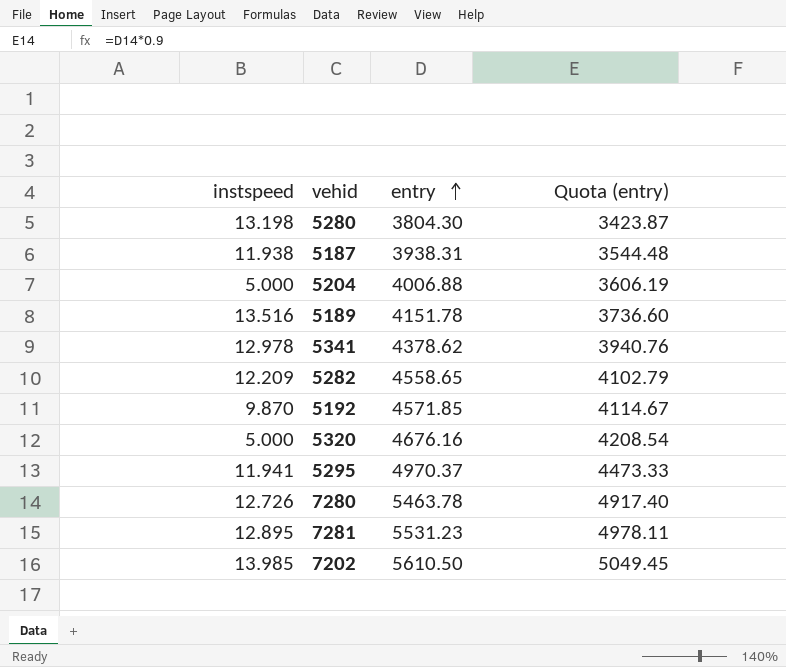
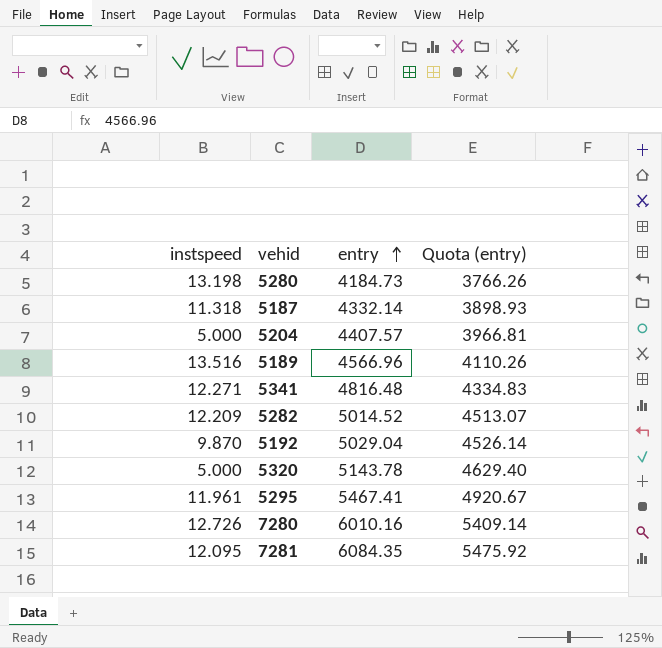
row 7202: 13.985 | 5610.50 | 5049.45 -> none
5280 | entry: 3804.30 -> 4184.73
5280 | Quota (entry): 3423.87 -> 3766.26
5187 | instspeed: 11.938 -> 11.318
5187 | entry: 3938.31 -> 4332.14
5187 | Quota (entry): 3544.48 -> 3898.93
5204 | entry: 4006.88 -> 4407.57
5204 | Quota (entry): 3606.19 -> 3966.81
5189 | entry: 4151.78 -> 4566.96
5189 | Quota (entry): 3736.60 -> 4110.26
5341 | instspeed: 12.978 -> 12.271
5341 | entry: 4378.62 -> 4816.48
5341 | Quota (entry): 3940.76 -> 4334.83
5282 | entry: 4558.65 -> 5014.52
5282 | Quota (entry): 4102.79 -> 4513.07
5192 | entry: 4571.85 -> 5029.04
5192 | Quota (entry): 4114.67 -> 4526.14
5320 | entry: 4676.16 -> 5143.78
5320 | Quota (entry): 4208.54 -> 4629.40
5295 | instspeed: 11.941 -> 11.961
5295 | entry: 4970.37 -> 5467.41
5295 | Quota (entry): 4473.33 -> 4920.67
7280 | entry: 5463.78 -> 6010.16
7280 | Quota (entry): 4917.40 -> 5409.14
7281 | instspeed: 12.895 -> 12.095
7281 | entry: 5531.23 -> 6084.35
7281 | Quota (entry): 4978.11 -> 5475.92

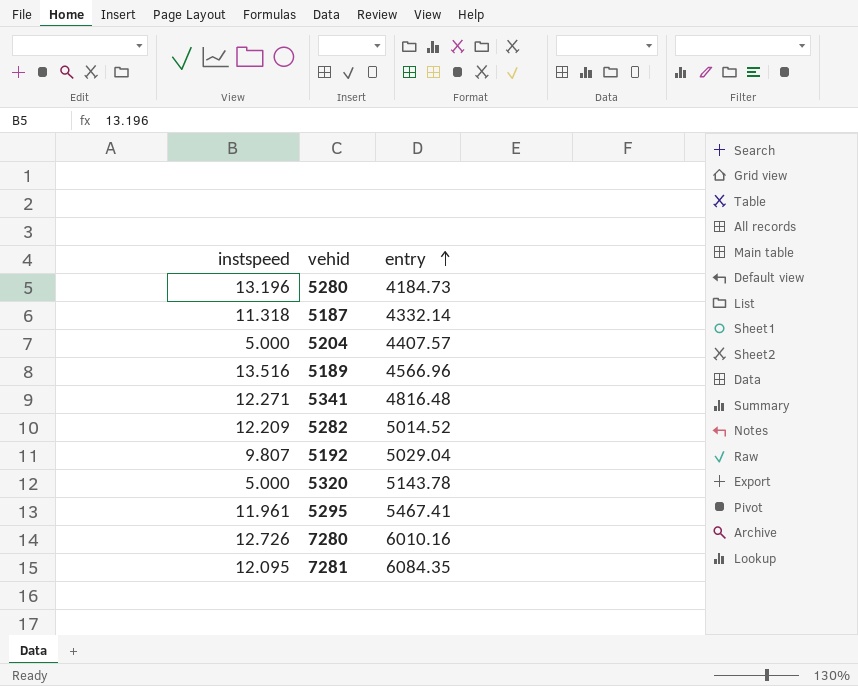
column Quota (entry) | formula: [entry] * 0.9 -> none
5280 | instspeed: 13.198 -> 13.196
5192 | instspeed: 9.870 -> 9.807

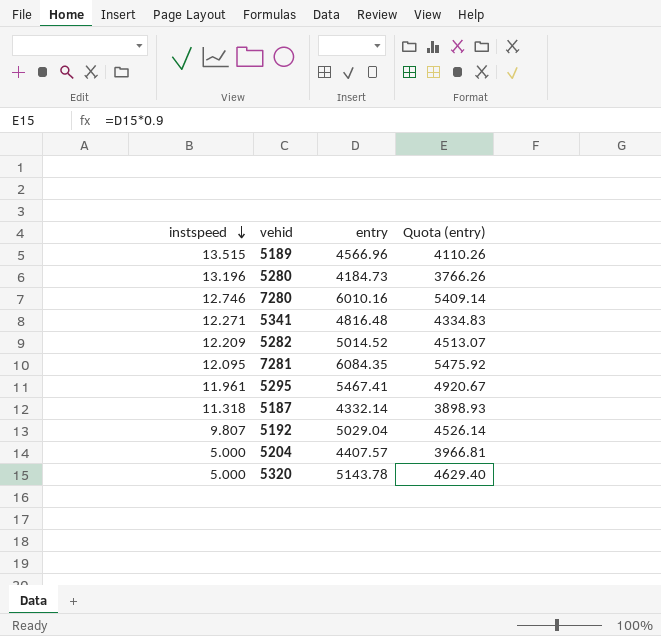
row order: entry ascending -> instspeed descending
column Quota (entry) | formula: none -> [entry] * 0.9
5189 | instspeed: 13.516 -> 13.515
7280 | instspeed: 12.726 -> 12.746

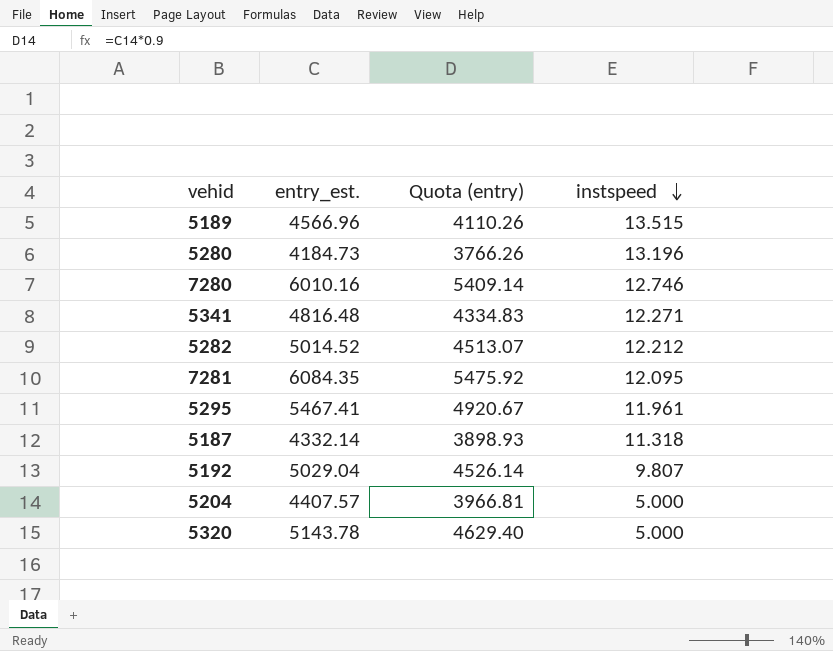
column name: entry -> entry_est.
column instspeed | position: 1 -> 4
5282 | instspeed: 12.209 -> 12.212

